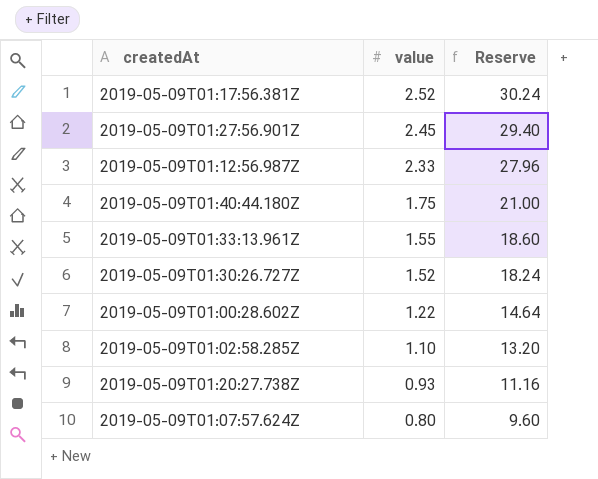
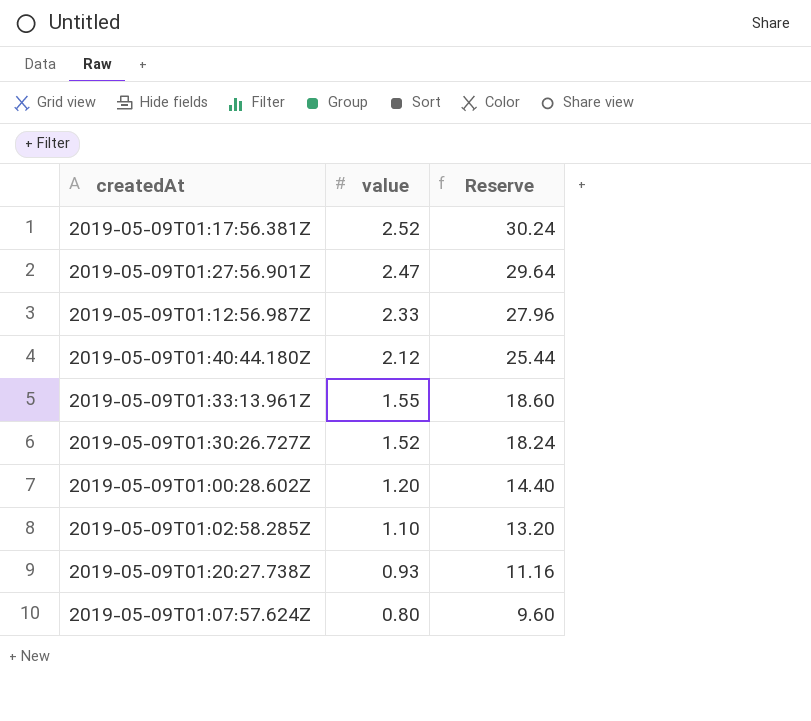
2019-05-09T01:27:56.901Z | value: 2.45 -> 2.47
2019-05-09T01:27:56.901Z | Reserve: 29.40 -> 29.64
2019-05-09T01:40:44.180Z | value: 1.75 -> 2.12
2019-05-09T01:40:44.180Z | Reserve: 21.00 -> 25.44
2019-05-09T01:00:28.602Z | value: 1.22 -> 1.20
2019-05-09T01:00:28.602Z | Reserve: 14.64 -> 14.40

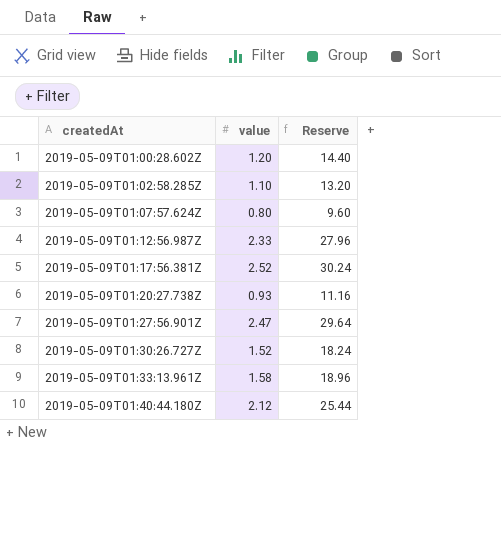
row order: value descending -> createdAt ascending
2019-05-09T01:33:13.961Z | value: 1.55 -> 1.58
2019-05-09T01:33:13.961Z | Reserve: 18.60 -> 18.96

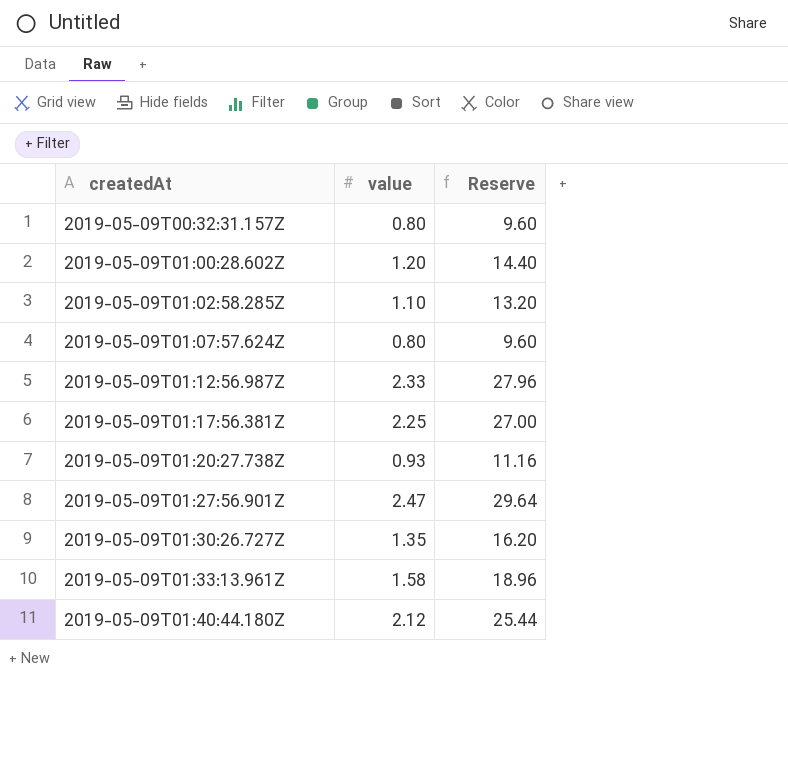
row 2019-05-09T00:32:31.157Z: none -> 0.80 | 9.60
2019-05-09T01:17:56.381Z | value: 2.52 -> 2.25
2019-05-09T01:17:56.381Z | Reserve: 30.24 -> 27.00
2019-05-09T01:30:26.727Z | value: 1.52 -> 1.35
2019-05-09T01:30:26.727Z | Reserve: 18.24 -> 16.20

